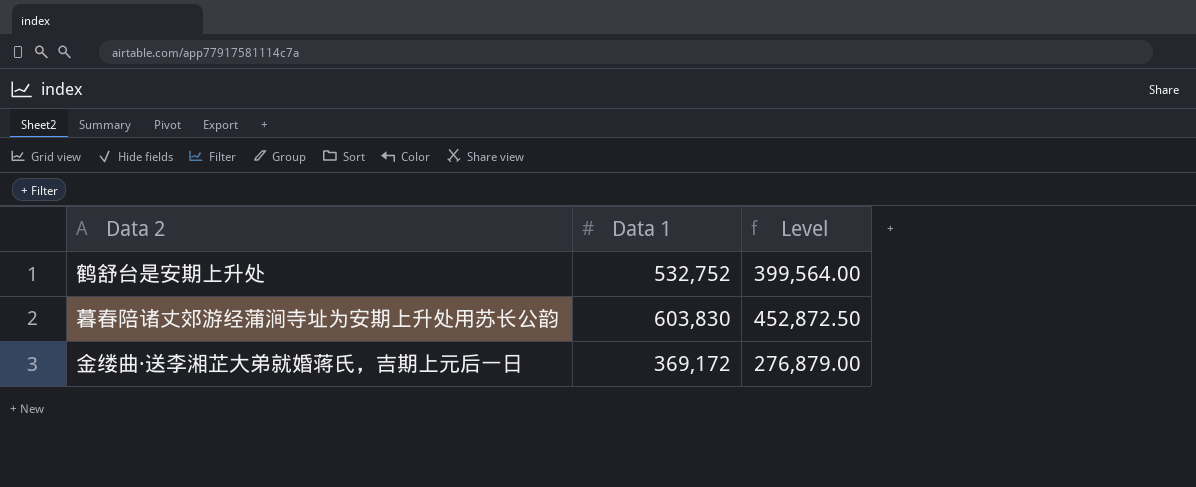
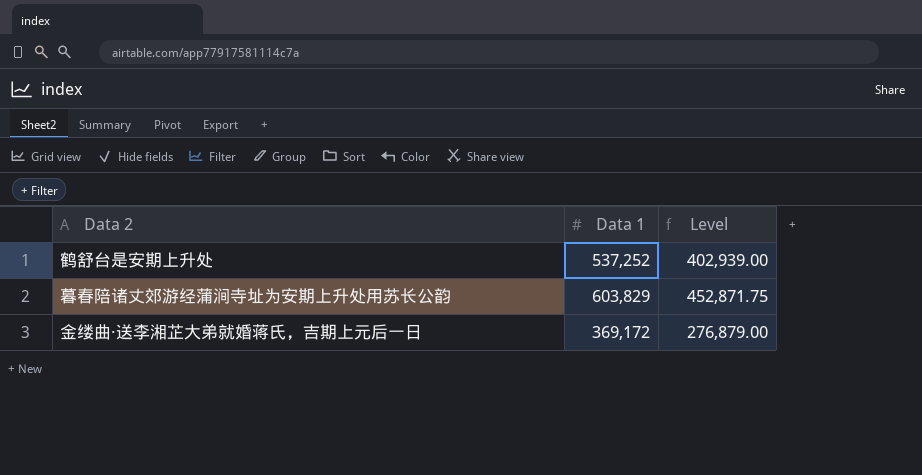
鹤舒台是安期上升处 | Data 1: 532,752 -> 537,252
鹤舒台是安期上升处 | Level: 399,564.00 -> 402,939.00
暮春陪诸丈郊游经蒲涧寺址为安期上升处用苏长公韵 | Data 1: 603,830 -> 603,829
暮春陪诸丈郊游经蒲涧寺址为安期上升处用苏长公韵 | Level: 452,872.50 -> 452,871.75

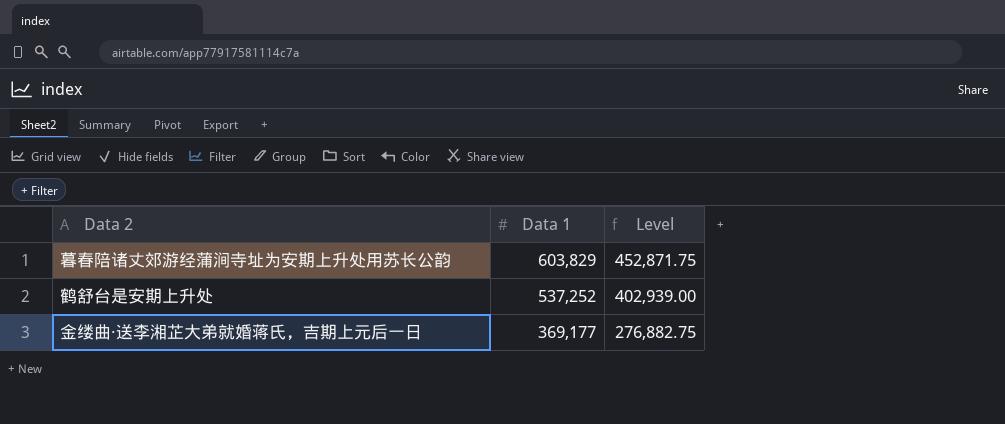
row order: none -> Data 1 descending
金缕曲·送李湘芷大弟就婚蒋氏，吉期上元后一日 | Data 1: 369,172 -> 369,177
金缕曲·送李湘芷大弟就婚蒋氏，吉期上元后一日 | Level: 276,879.00 -> 276,882.75

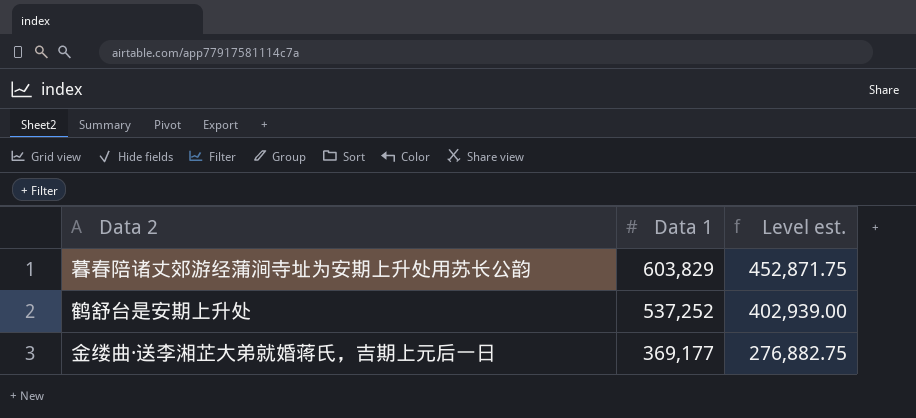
column name: Level -> Level est.

